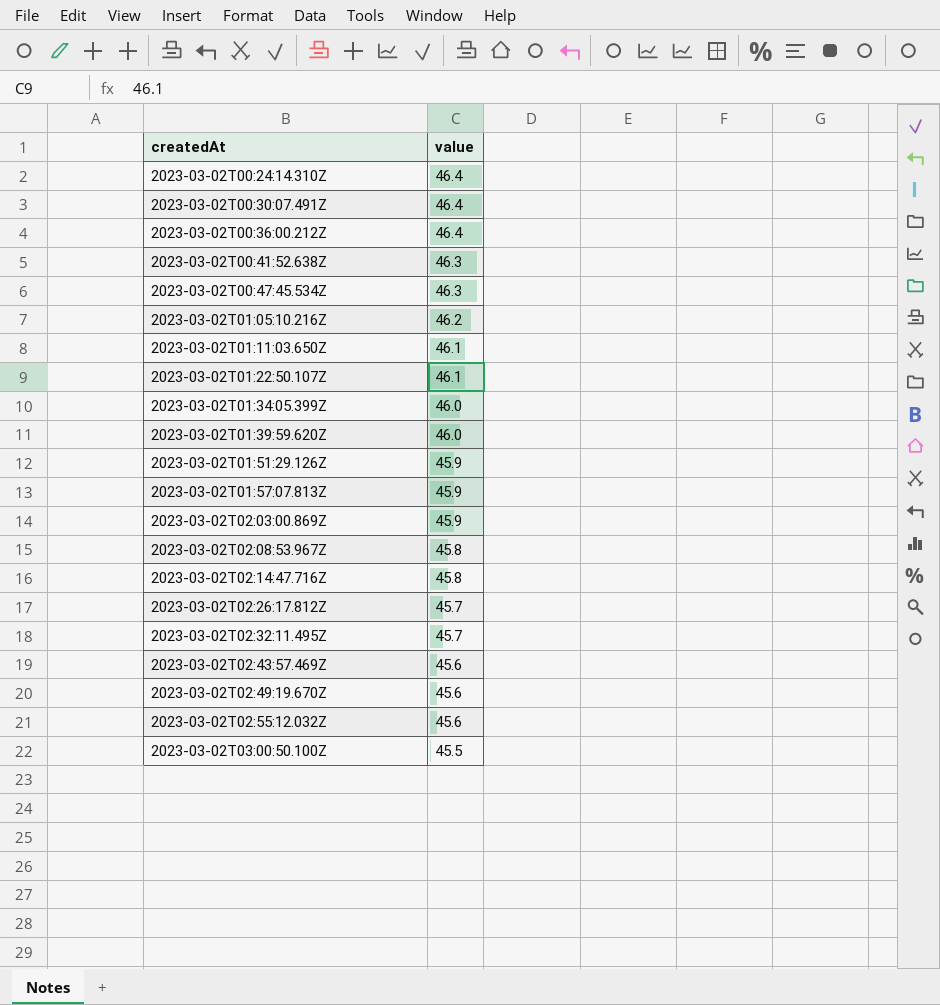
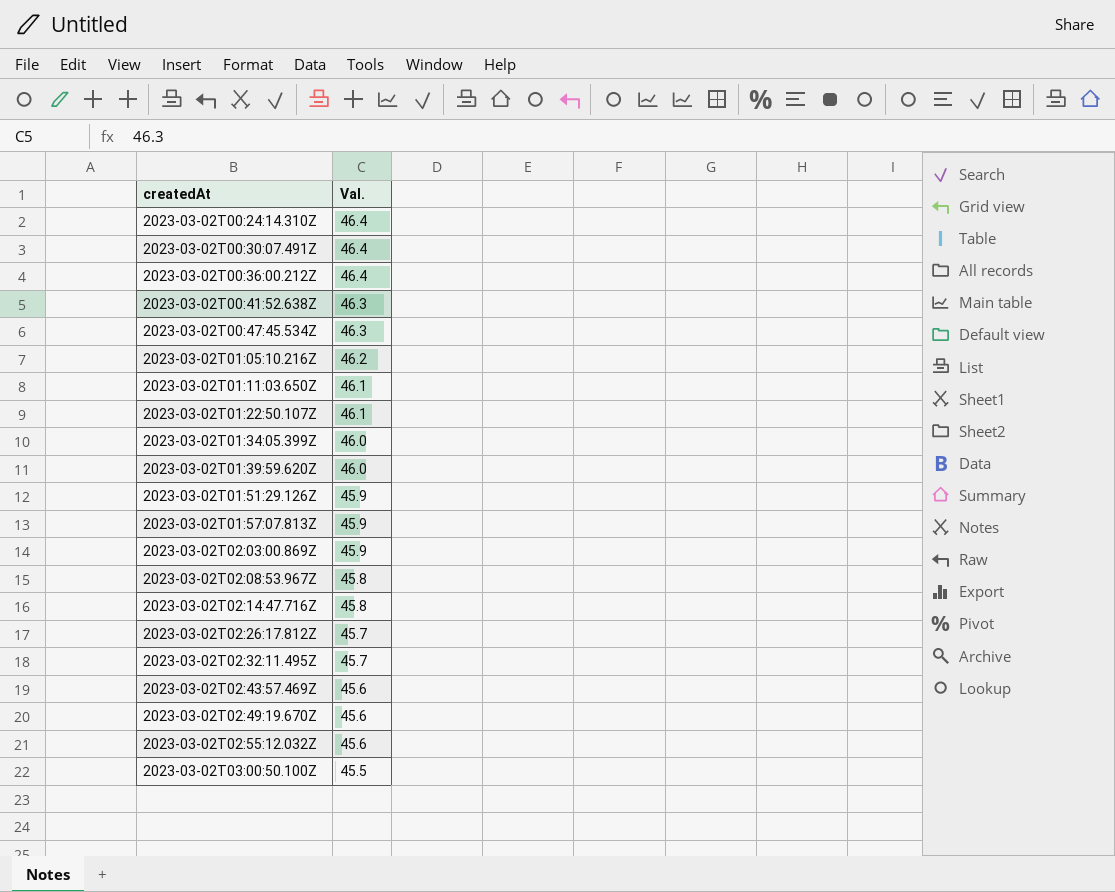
column name: value -> Val.

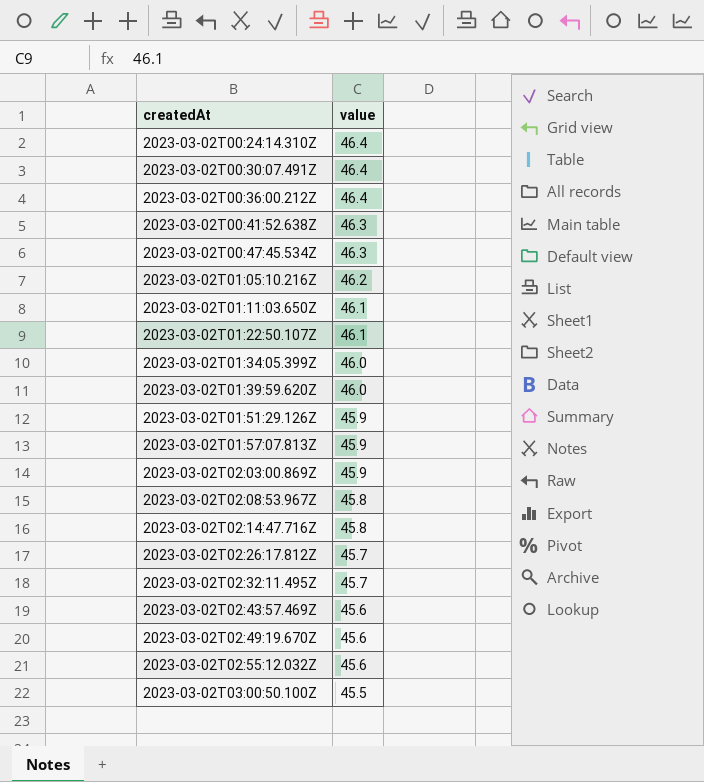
column name: Val. -> value

